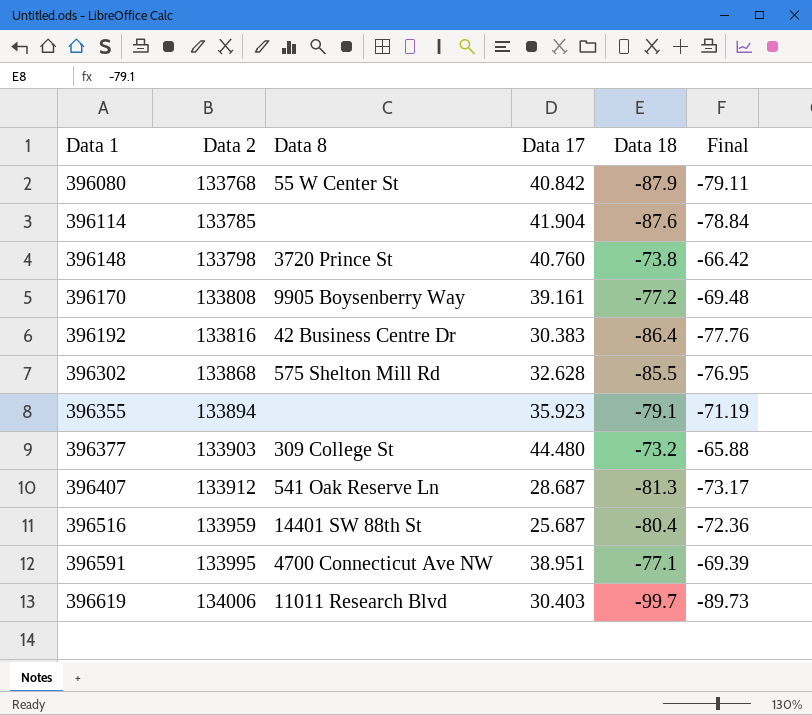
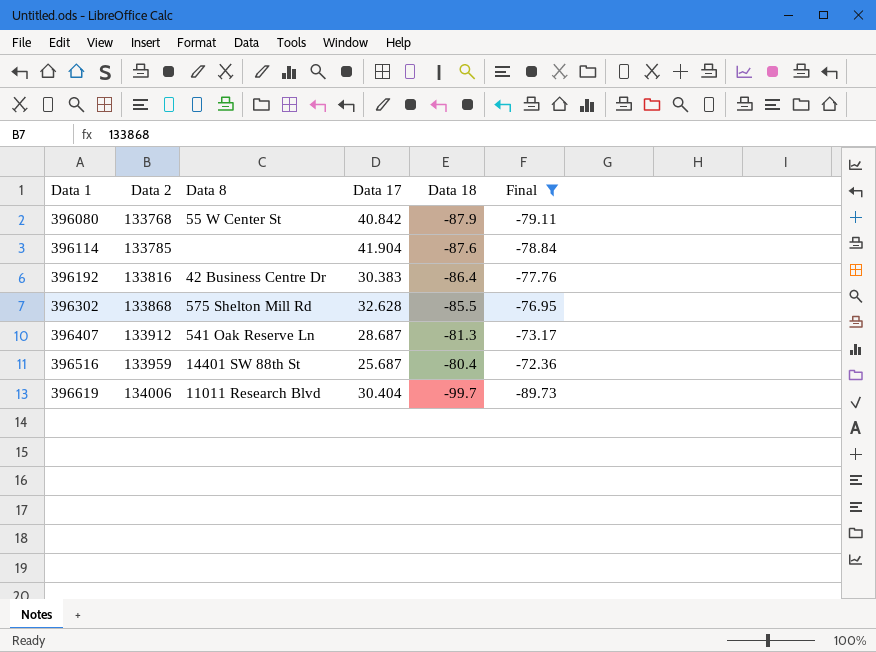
filter: none -> Final <= -72.36
396619 | Data 17: 30.403 -> 30.404

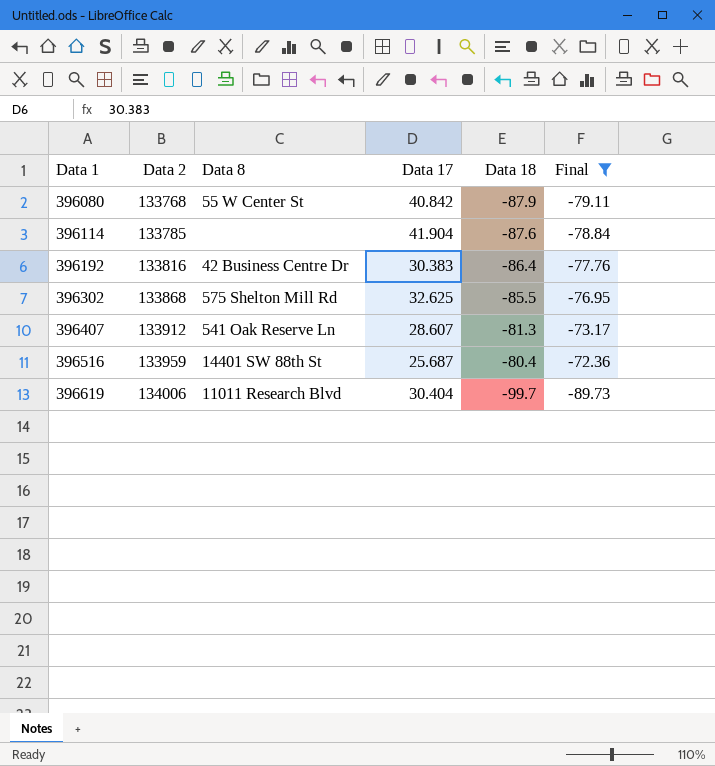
396302 | Data 17: 32.628 -> 32.625
396407 | Data 17: 28.687 -> 28.607

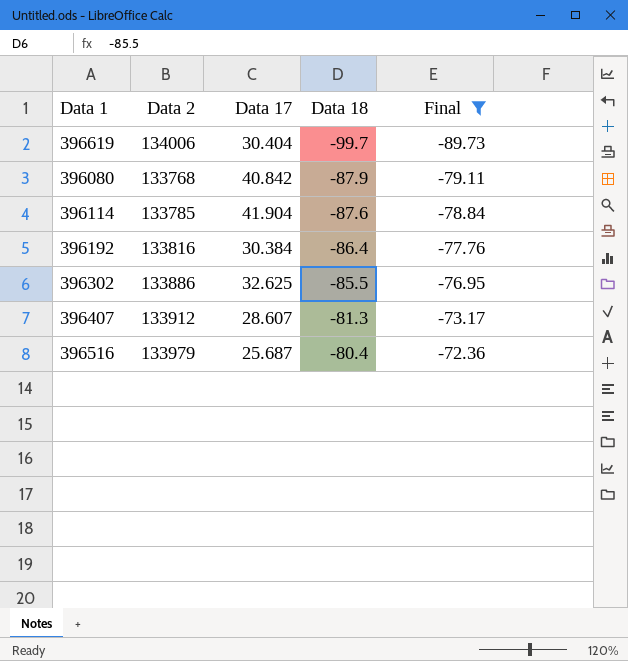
row order: Data 1 ascending -> Data 18 ascending
column Data 8 | position: 3 -> none
396192 | Data 17: 30.383 -> 30.384
396302 | Data 2: 133868 -> 133886
396516 | Data 2: 133959 -> 133979

